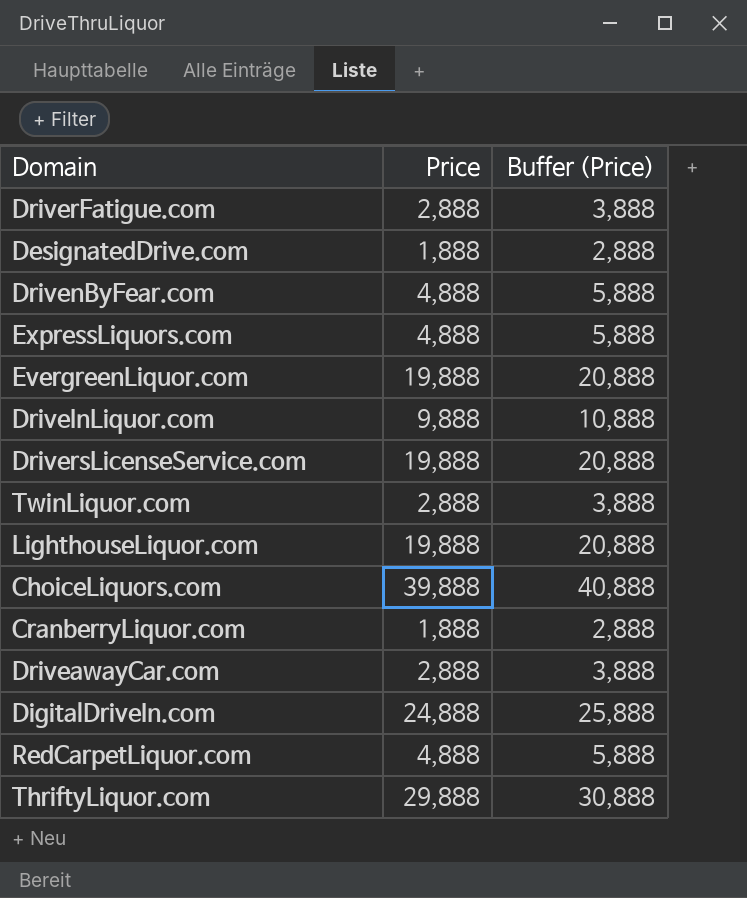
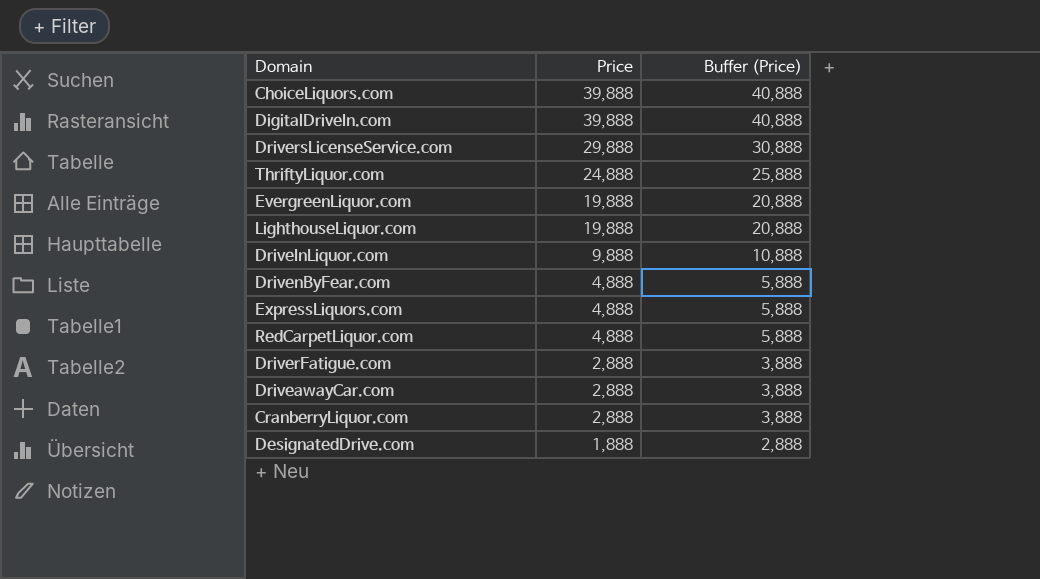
row order: none -> Price descending
row TwinLiquor.com: 2,888 | 3,888 -> none
DigitalDriveIn.com | Price: 24,888 -> 39,888
DigitalDriveIn.com | Buffer (Price): 25,888 -> 40,888
DriversLicenseService.com | Price: 19,888 -> 29,888
DriversLicenseService.com | Buffer (Price): 20,888 -> 30,888
ThriftyLiquor.com | Price: 29,888 -> 24,888
ThriftyLiquor.com | Buffer (Price): 30,888 -> 25,888
CranberryLiquor.com | Price: 1,888 -> 2,888
CranberryLiquor.com | Buffer (Price): 2,888 -> 3,888

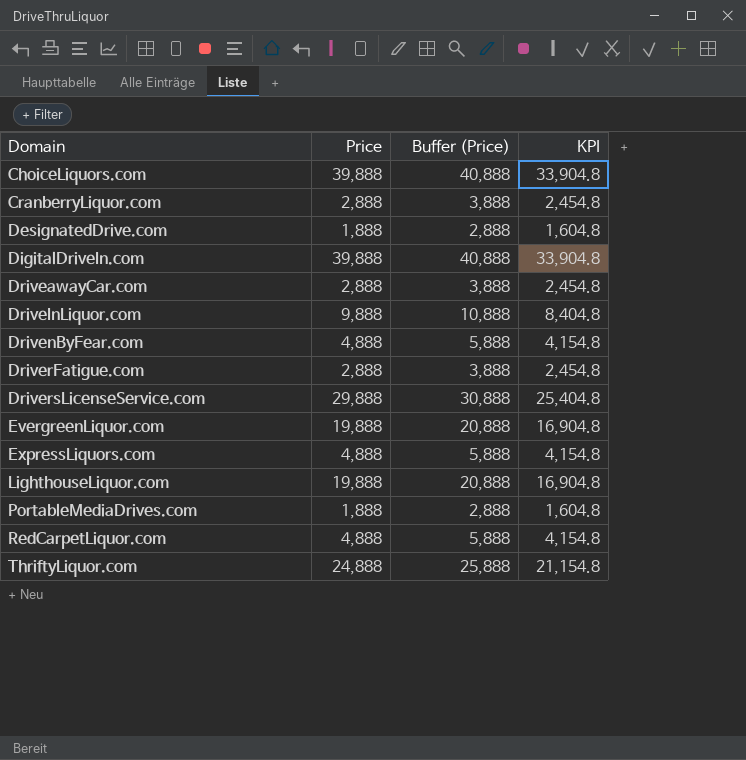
row order: Price descending -> Domain ascending
column KPI | formula: none -> [Price] * 0.85
row PortableMediaDrives.com: none -> 1,888 | 2,888 | 1,604.8

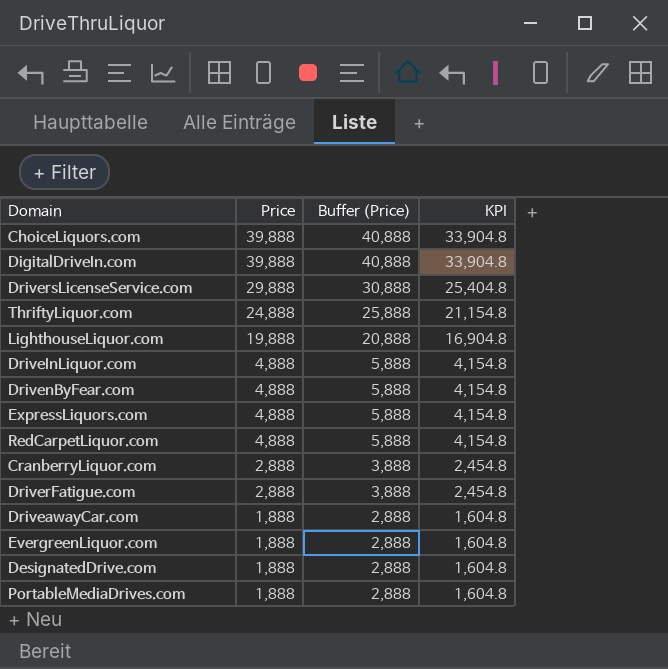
row order: Domain ascending -> Price descending
DriveInLiquor.com | Price: 9,888 -> 4,888
DriveInLiquor.com | Buffer (Price): 10,888 -> 5,888
DriveInLiquor.com | KPI: 8,404.8 -> 4,154.8
DriveawayCar.com | Price: 2,888 -> 1,888
DriveawayCar.com | Buffer (Price): 3,888 -> 2,888
DriveawayCar.com | KPI: 2,454.8 -> 1,604.8
EvergreenLiquor.com | Price: 19,888 -> 1,888
EvergreenLiquor.com | Buffer (Price): 20,888 -> 2,888
EvergreenLiquor.com | KPI: 16,904.8 -> 1,604.8

